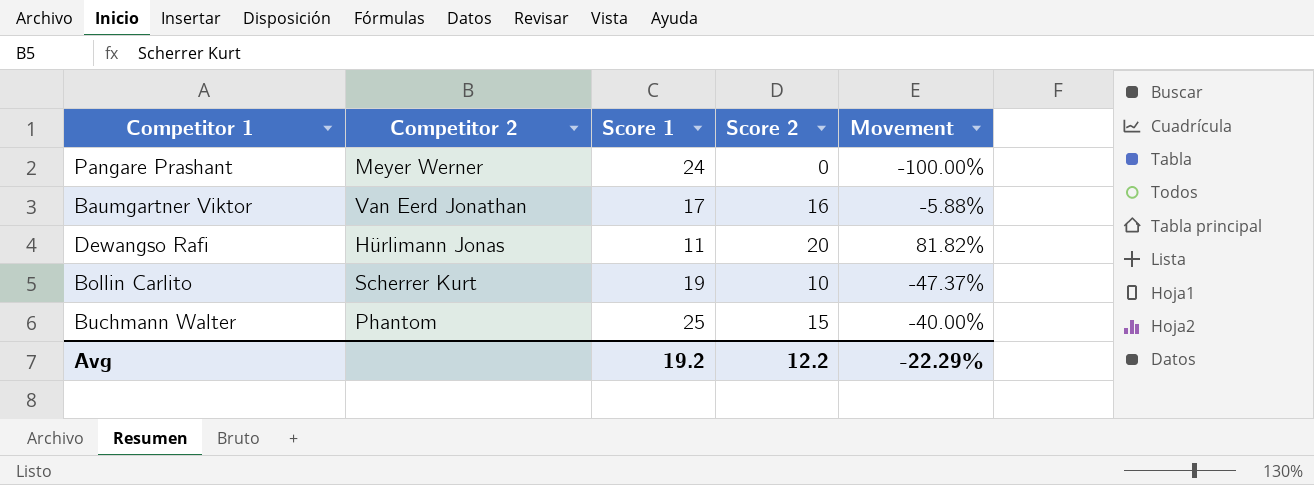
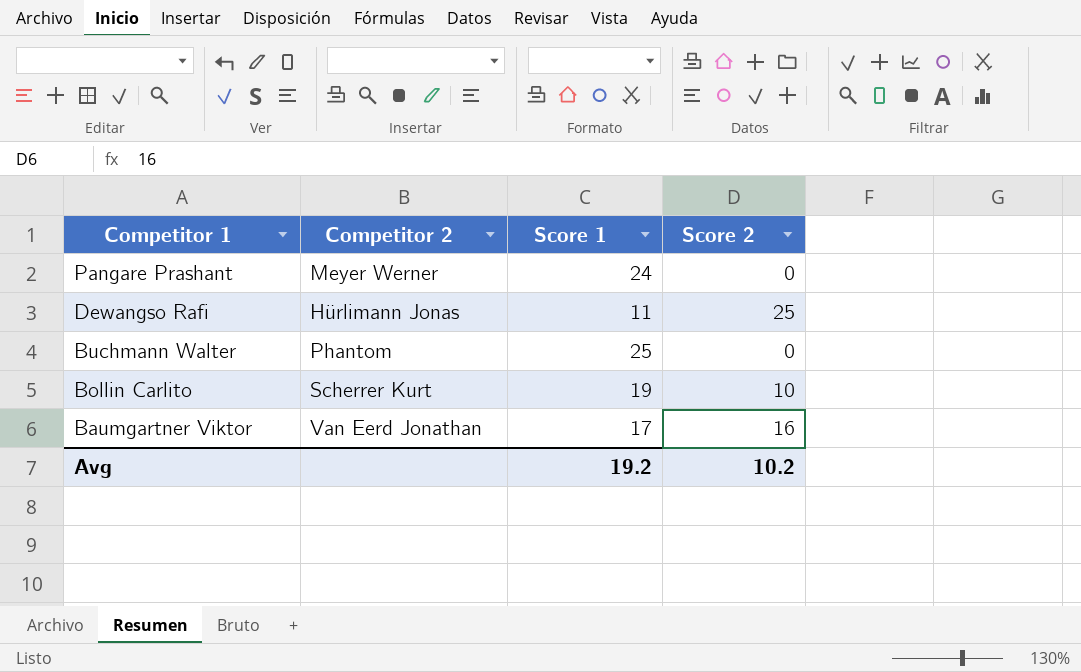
row order: none -> Competitor 1 descending
column Movement | formula: ([Score 2] - [Score 1]) / [Score 1] -> none
Dewangso Rafi | Score 2: 20 -> 25
Buchmann Walter | Score 2: 15 -> 0
Avg | Score 2: 12.2 -> 10.2

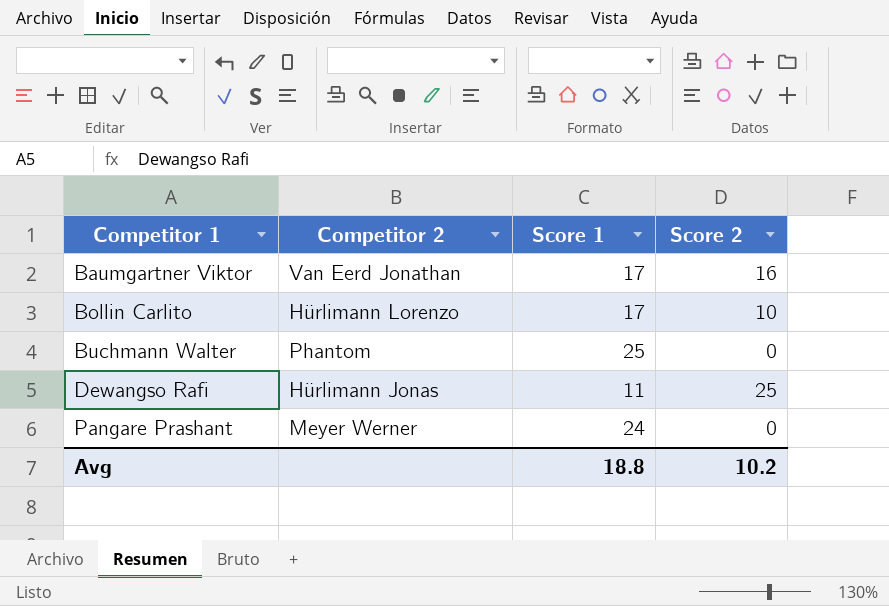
row order: Competitor 1 descending -> Competitor 1 ascending
Bollin Carlito | Competitor 2: Scherrer Kurt -> Hürlimann Lorenzo
Bollin Carlito | Score 1: 19 -> 17
Avg | Score 1: 19.2 -> 18.8

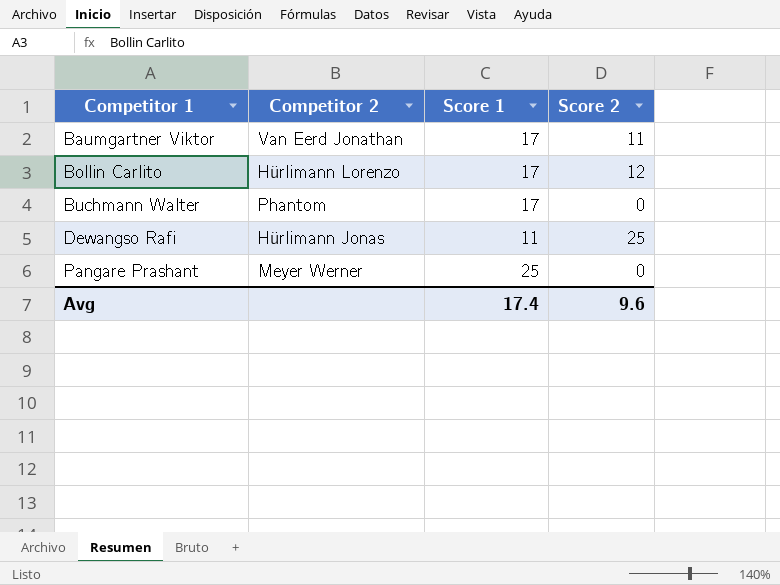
Baumgartner Viktor | Score 2: 16 -> 11
Bollin Carlito | Score 2: 10 -> 12
Buchmann Walter | Score 1: 25 -> 17
Pangare Prashant | Score 1: 24 -> 25
Avg | Score 1: 18.8 -> 17.4
Avg | Score 2: 10.2 -> 9.6

